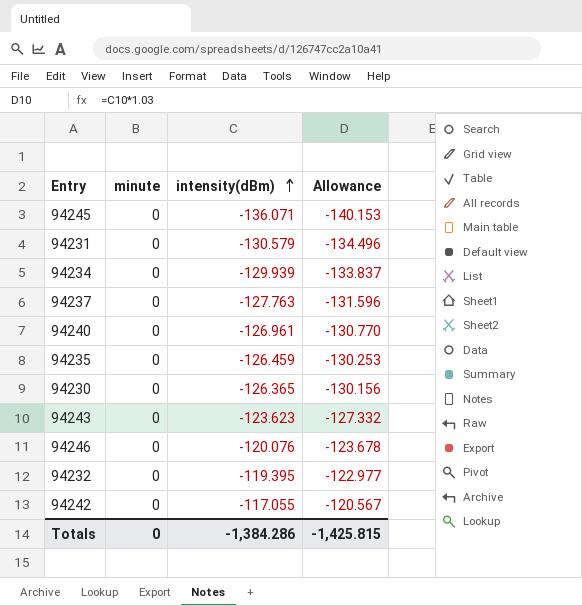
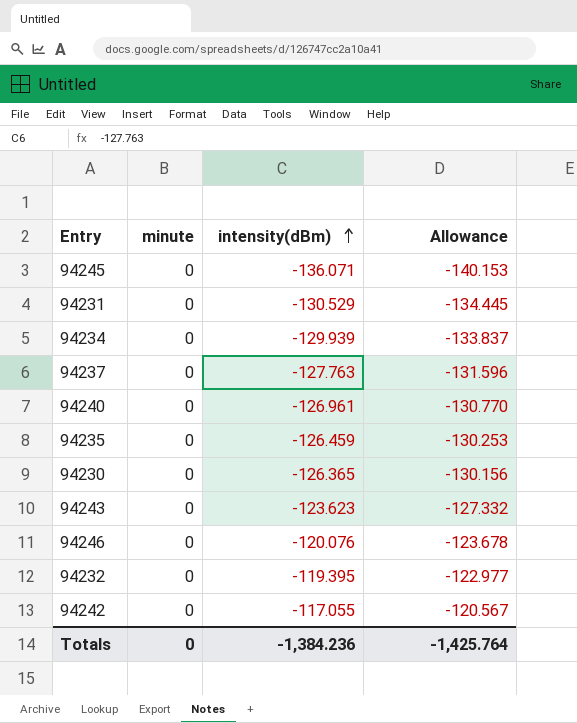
94231 | intensity(dBm): -130.579 -> -130.529
94231 | Allowance: -134.496 -> -134.445
Totals | intensity(dBm): -1,384.286 -> -1,384.236
Totals | Allowance: -1,425.815 -> -1,425.764

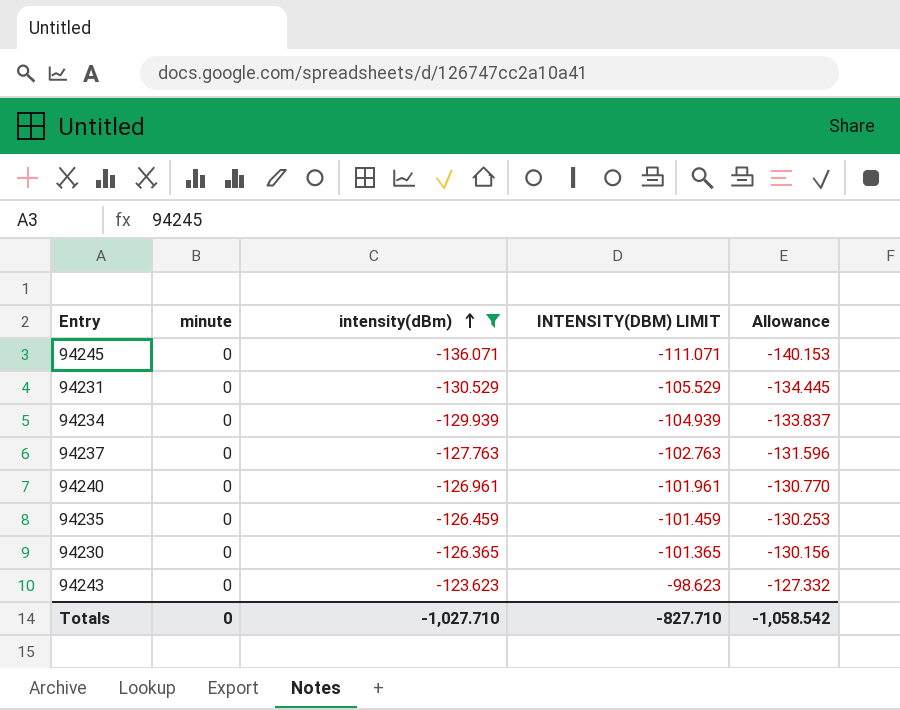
filter: none -> intensity(dBm) <= -123.623
column INTENSITY(DBM) LIMIT | formula: none -> [intensity(dBm)] + 25
Totals | intensity(dBm): -1,384.236 -> -1,027.710
Totals | Allowance: -1,425.764 -> -1,058.542

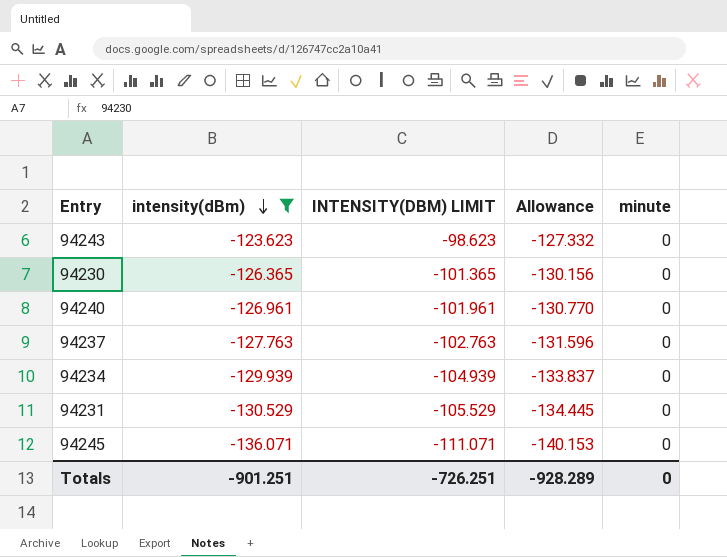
row order: intensity(dBm) ascending -> intensity(dBm) descending
column minute | position: 2 -> 5
row 94235: 0 | -126.459 | -101.459 | -130.253 -> none
Totals | intensity(dBm): -1,027.710 -> -901.251
Totals | INTENSITY(DBM) LIMIT: -827.710 -> -726.251
Totals | Allowance: -1,058.542 -> -928.289

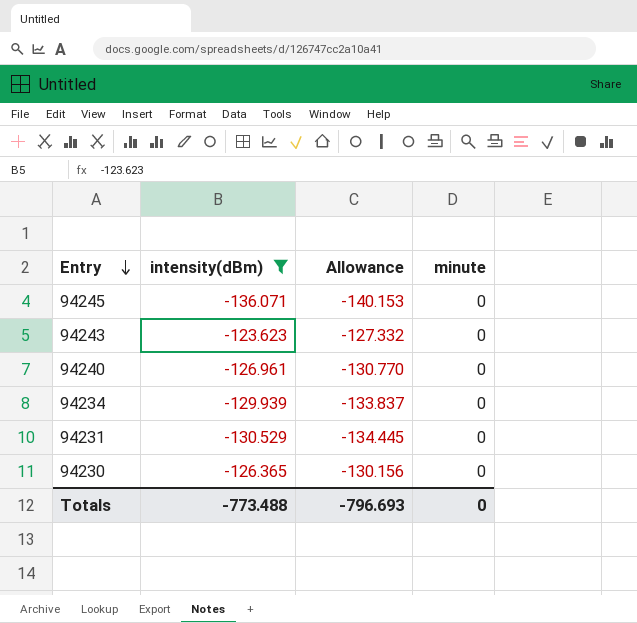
row order: intensity(dBm) descending -> Entry descending
column INTENSITY(DBM) LIMIT | formula: [intensity(dBm)] + 25 -> none
row 94237: -127.763 | -102.763 | -131.596 | 0 -> none
Totals | intensity(dBm): -901.251 -> -773.488
Totals | Allowance: -928.289 -> -796.693

